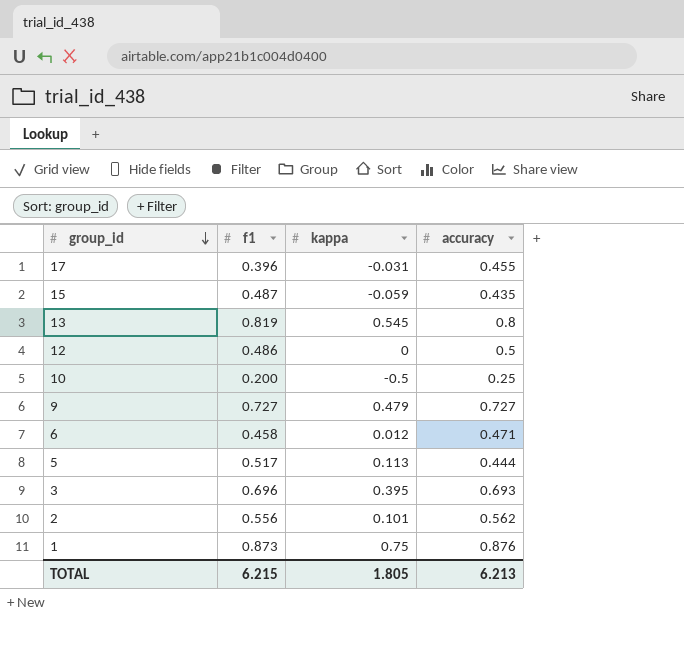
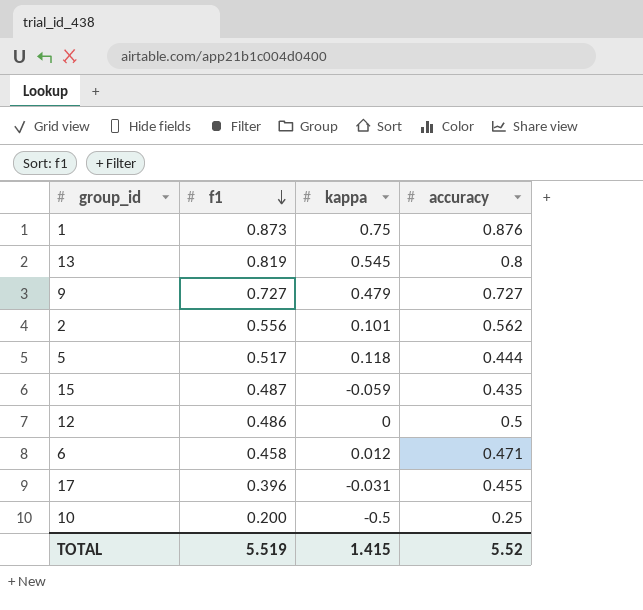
row order: group_id descending -> f1 descending
row 3: 0.696 | 0.395 | 0.693 -> none
5 | kappa: 0.113 -> 0.118
TOTAL | f1: 6.215 -> 5.519
TOTAL | kappa: 1.805 -> 1.415
TOTAL | accuracy: 6.213 -> 5.52

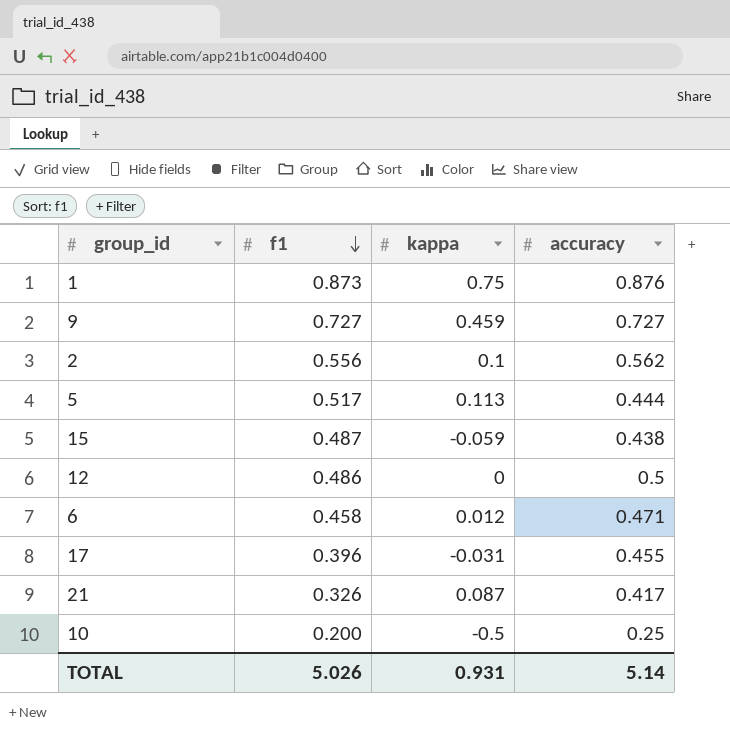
row 13: 0.819 | 0.545 | 0.8 -> none
9 | kappa: 0.479 -> 0.459
2 | kappa: 0.101 -> 0.1
5 | kappa: 0.118 -> 0.113
15 | accuracy: 0.435 -> 0.438
row 21: none -> 0.326 | 0.087 | 0.417
TOTAL | f1: 5.519 -> 5.026
TOTAL | kappa: 1.415 -> 0.931
TOTAL | accuracy: 5.52 -> 5.14

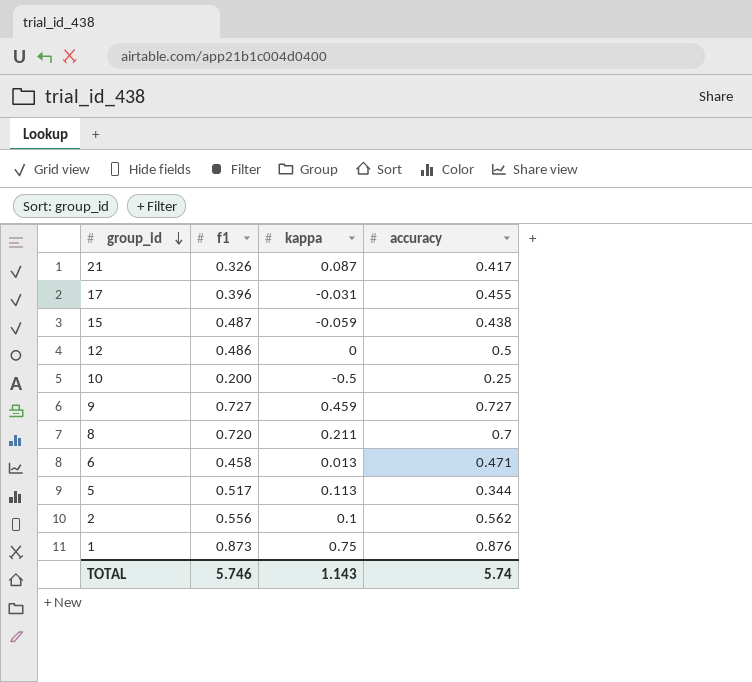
row order: f1 descending -> group_id descending
row 8: none -> 0.720 | 0.211 | 0.7
6 | kappa: 0.012 -> 0.013
5 | accuracy: 0.444 -> 0.344
TOTAL | f1: 5.026 -> 5.746
TOTAL | kappa: 0.931 -> 1.143
TOTAL | accuracy: 5.14 -> 5.74

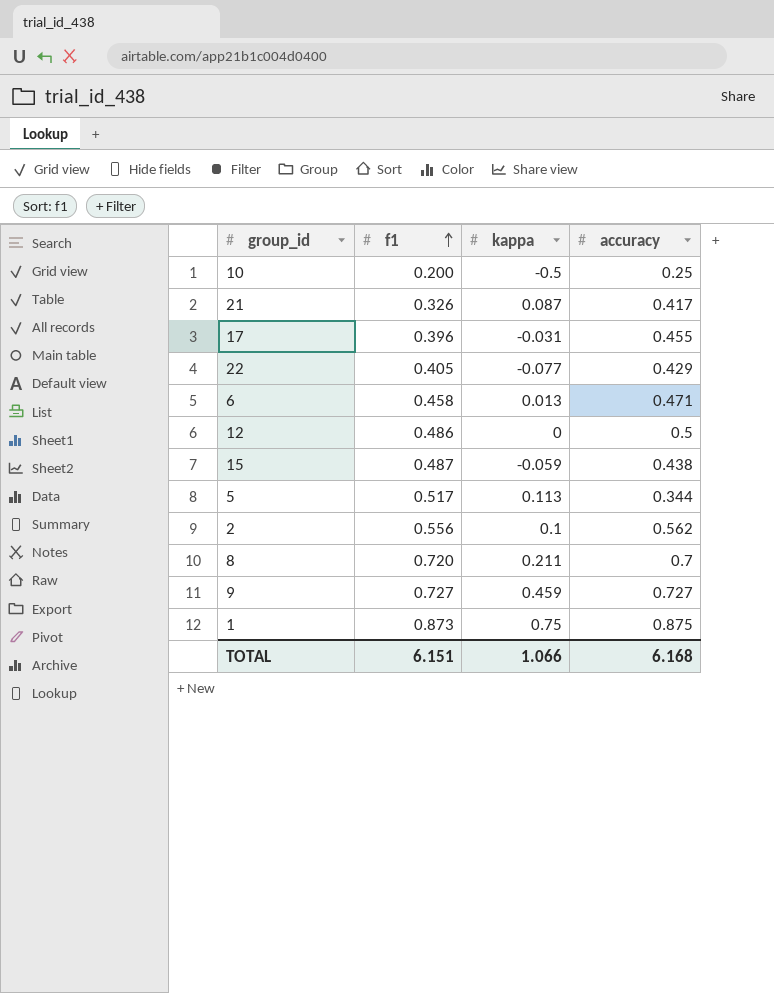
row order: group_id descending -> f1 ascending
row 22: none -> 0.405 | -0.077 | 0.429
1 | accuracy: 0.876 -> 0.875
TOTAL | f1: 5.746 -> 6.151
TOTAL | kappa: 1.143 -> 1.066
TOTAL | accuracy: 5.74 -> 6.168

